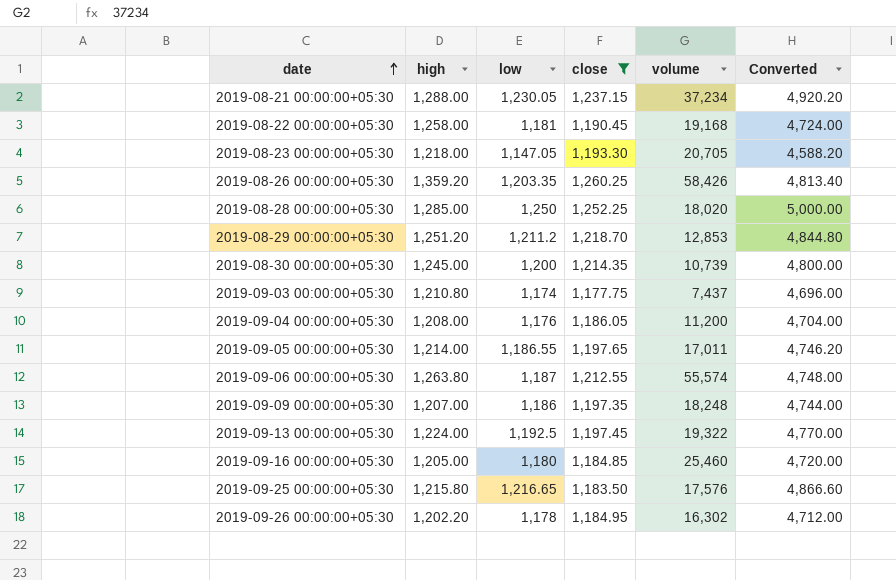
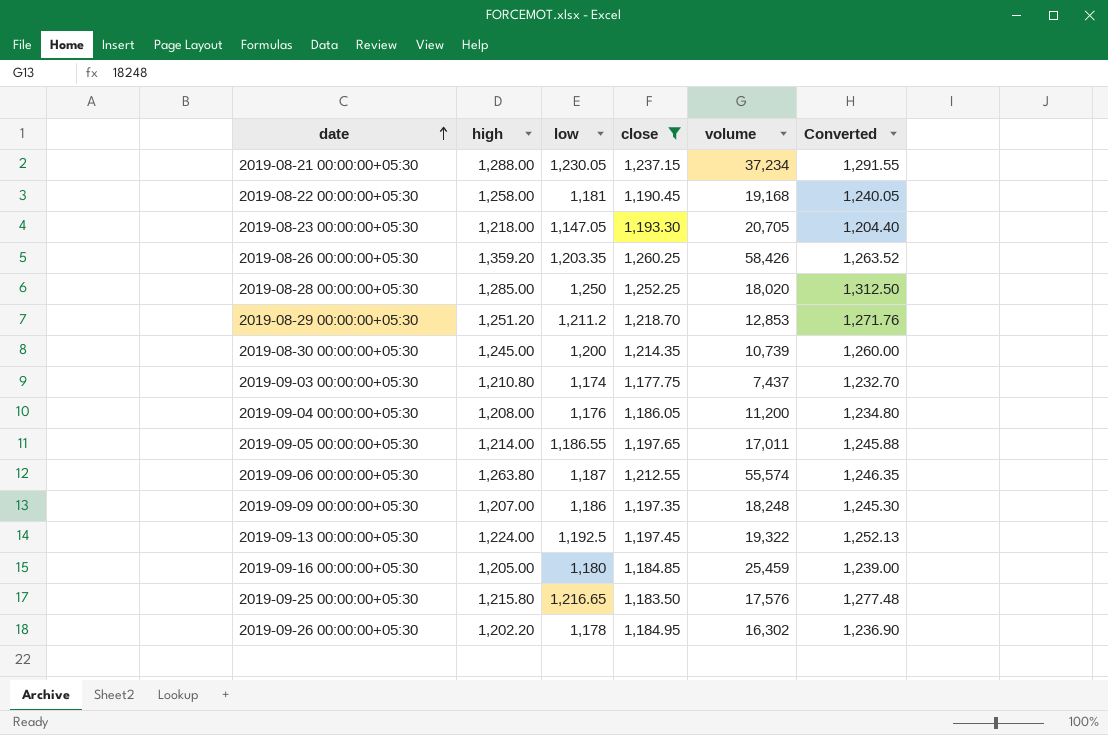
column Converted | formula: [low] * 4 -> [low] * 1.05
2019-09-16 00:00:00+05:30 | volume: 25,460 -> 25,459

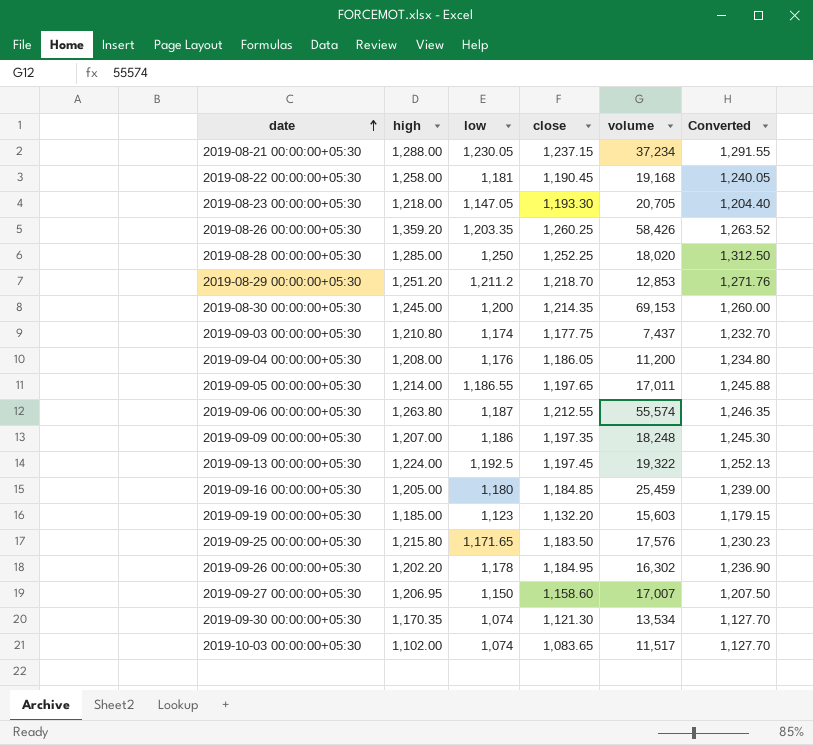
filter: close >= 1,177.75 -> none
2019-08-30 00:00:00+05:30 | volume: 10,739 -> 69,153
2019-09-25 00:00:00+05:30 | low: 1,216.65 -> 1,171.65
2019-09-25 00:00:00+05:30 | Converted: 1,277.48 -> 1,230.23

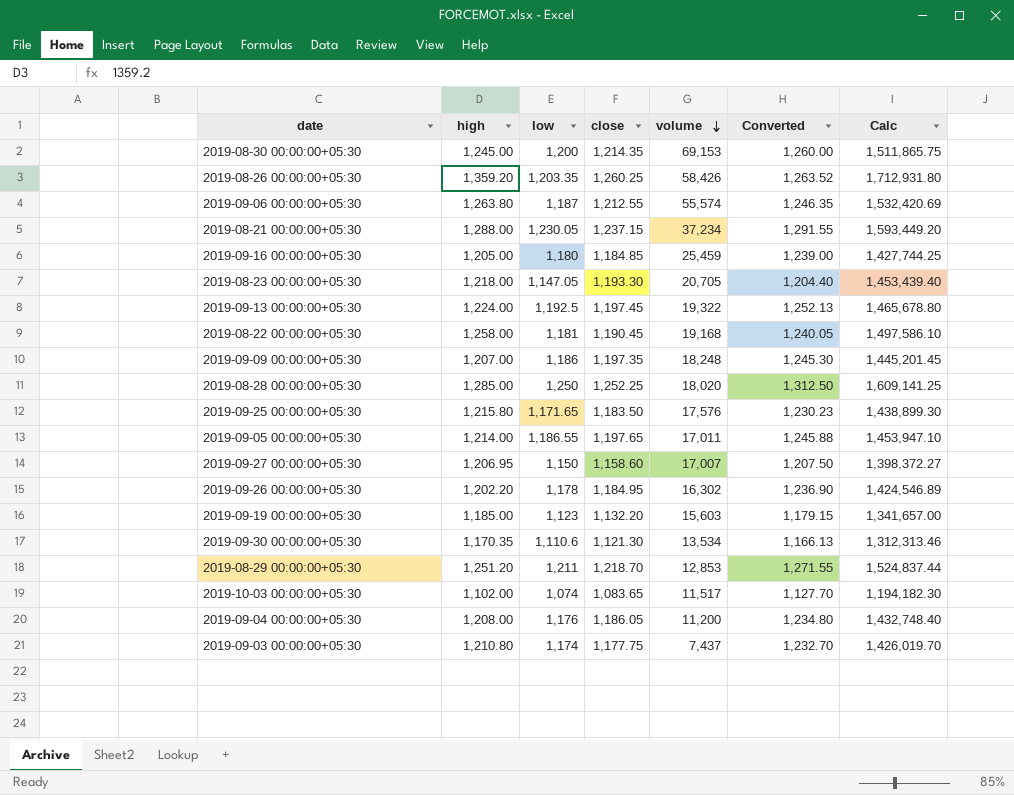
row order: date ascending -> volume descending
column Calc | formula: none -> [high] * [close]
2019-09-30 00:00:00+05:30 | low: 1,074 -> 1,110.6
2019-09-30 00:00:00+05:30 | Converted: 1,127.70 -> 1,166.13
2019-08-29 00:00:00+05:30 | low: 1,211.2 -> 1,211
2019-08-29 00:00:00+05:30 | Converted: 1,271.76 -> 1,271.55

